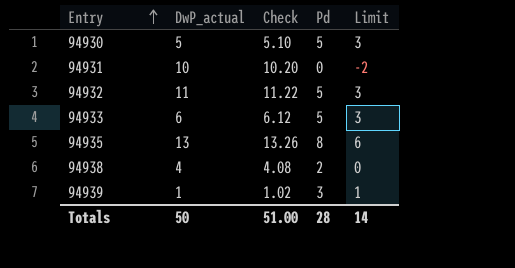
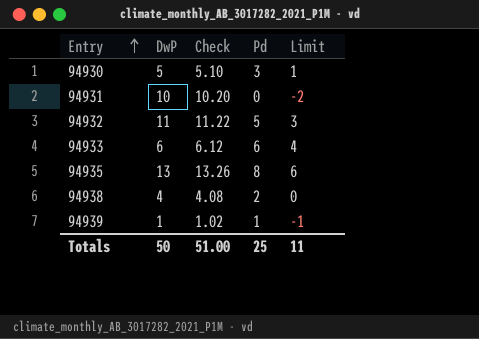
column name: DwP_actual -> DwP
94930 | Pd: 5 -> 3
94930 | Limit: 3 -> 1
94933 | Pd: 5 -> 6
94933 | Limit: 3 -> 4
94939 | Pd: 3 -> 1
94939 | Limit: 1 -> -1
Totals | Pd: 28 -> 25
Totals | Limit: 14 -> 11

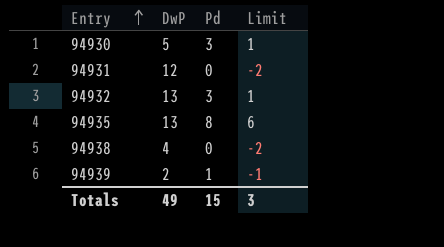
column Check | formula: [DwP] * 1.02 -> none
row 94933: 6 | 6.12 | 6 | 4 -> none
94931 | DwP: 10 -> 12
94932 | DwP: 11 -> 13
94932 | Pd: 5 -> 3
94932 | Limit: 3 -> 1
94938 | Pd: 2 -> 0
94938 | Limit: 0 -> -2
94939 | DwP: 1 -> 2
Totals | DwP: 50 -> 49
Totals | Pd: 25 -> 15
Totals | Limit: 11 -> 3

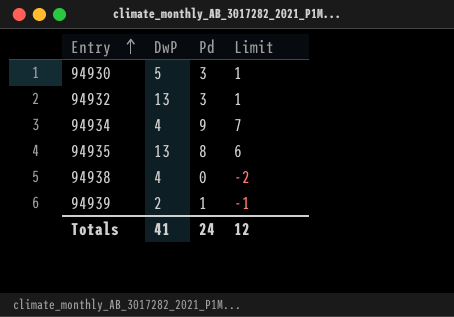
row 94931: 12 | 0 | -2 -> none
row 94934: none -> 4 | 9 | 7
Totals | DwP: 49 -> 41
Totals | Pd: 15 -> 24
Totals | Limit: 3 -> 12

